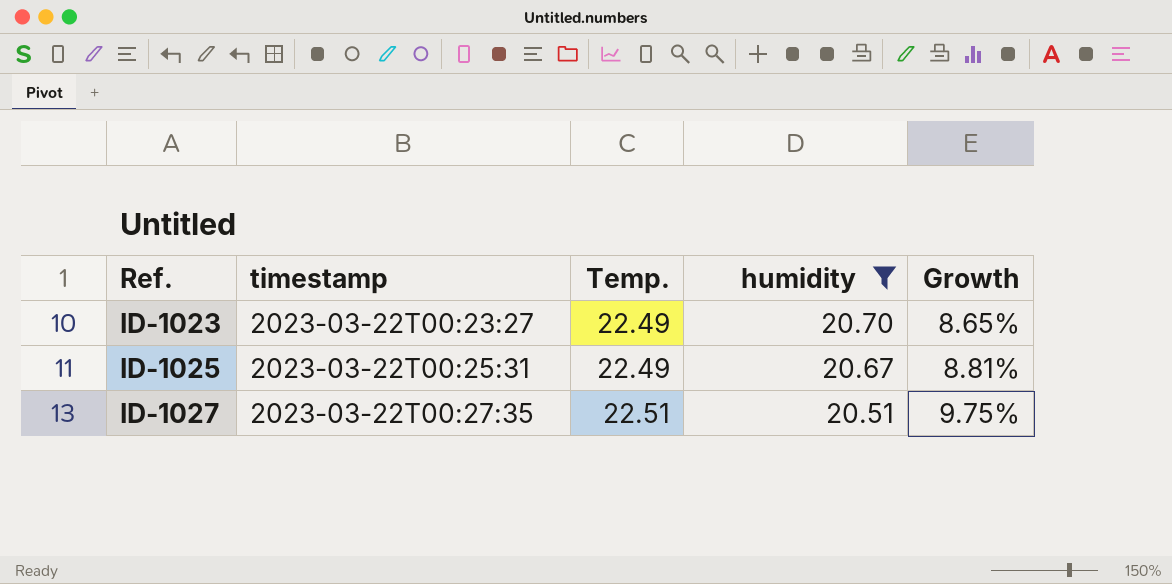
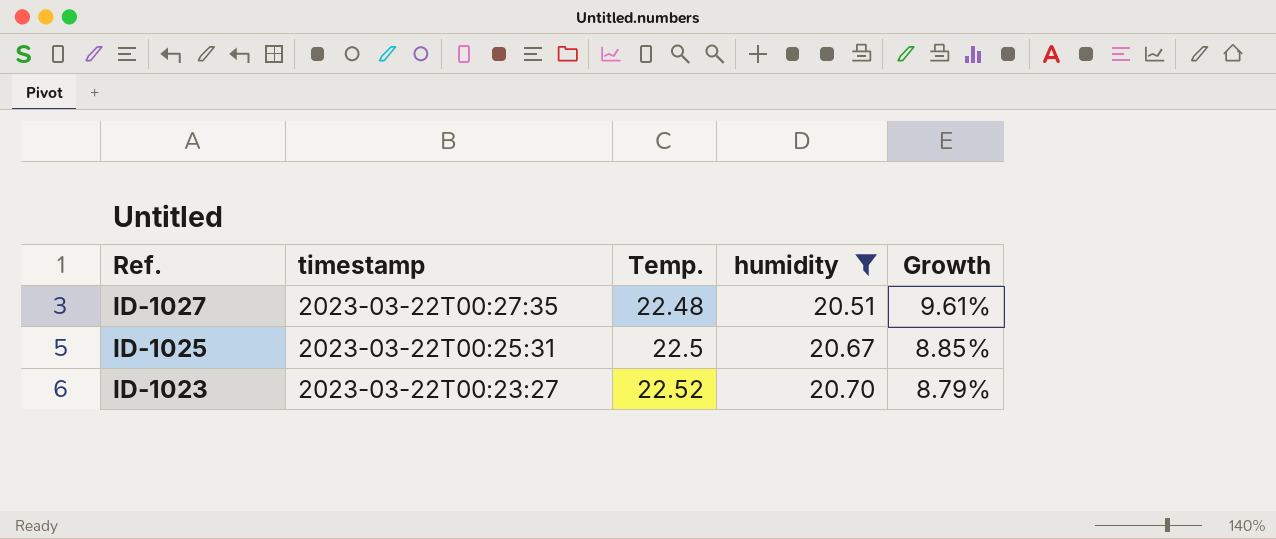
row order: Ref. ascending -> Ref. descending
ID-1027 | Temp.: 22.51 -> 22.48
ID-1027 | Growth: 9.75% -> 9.61%
ID-1025 | Temp.: 22.49 -> 22.5
ID-1025 | Growth: 8.81% -> 8.85%
ID-1023 | Temp.: 22.49 -> 22.52
ID-1023 | Growth: 8.65% -> 8.79%

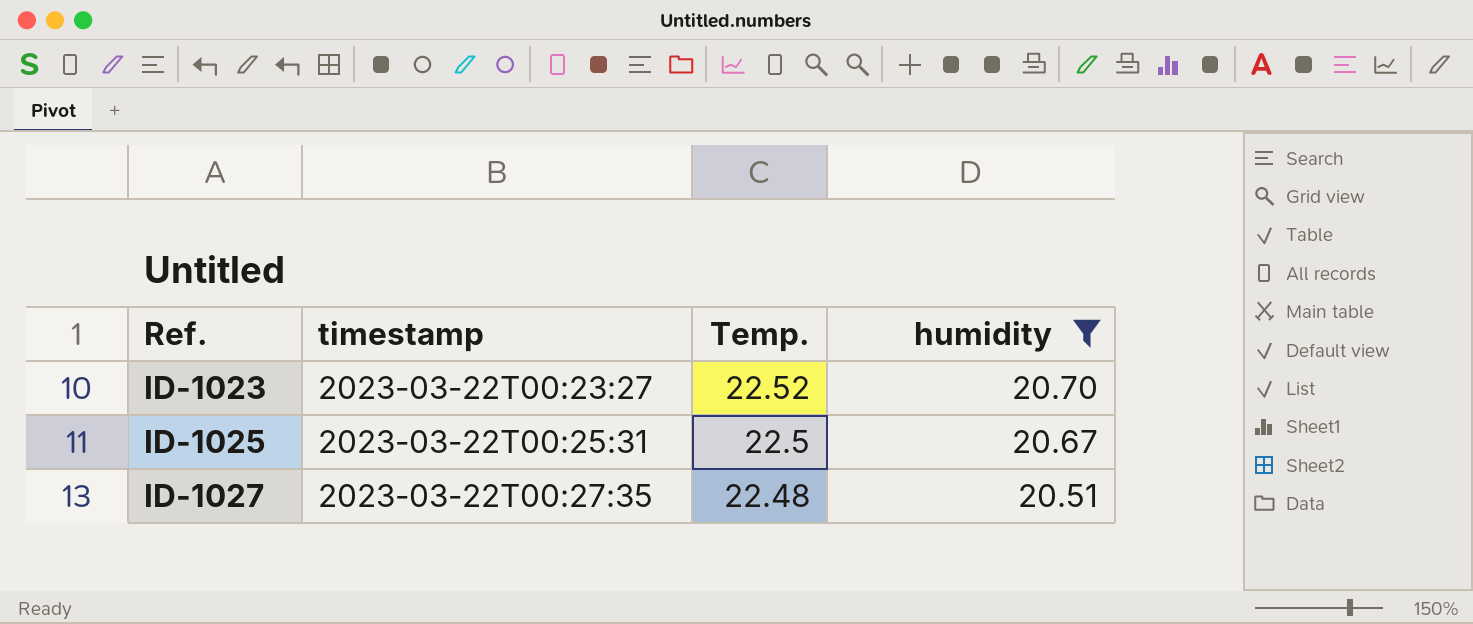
row order: Ref. descending -> Ref. ascending
column Growth | formula: ([Temp.] - [humidity]) / [humidity] -> none

